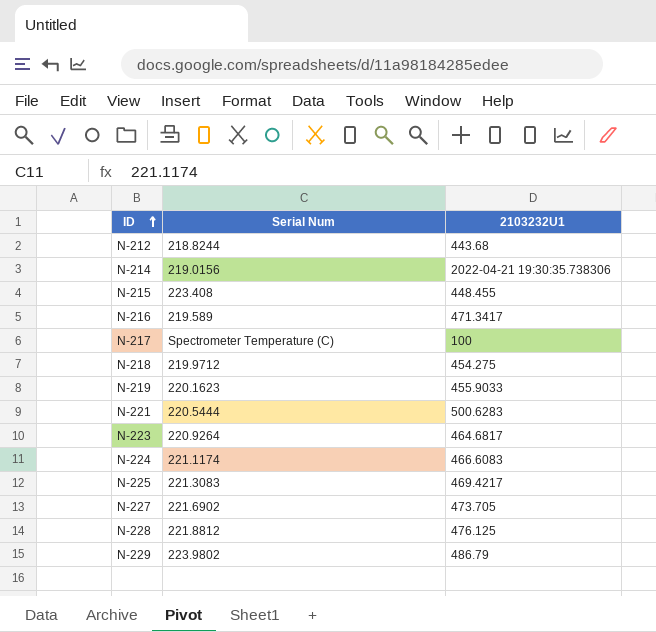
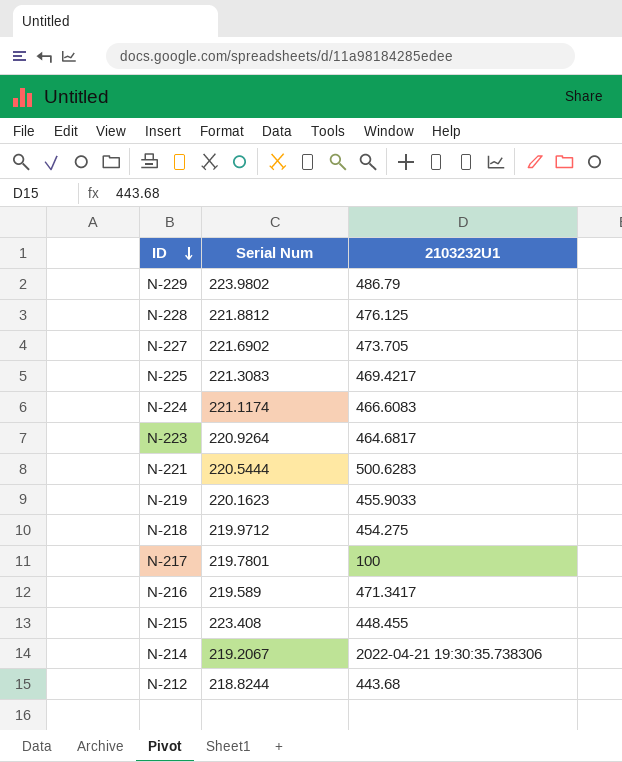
row order: ID ascending -> ID descending
N-217 | Serial Num: Spectrometer Temperature (C) -> 219.7801
N-214 | Serial Num: 219.0156 -> 219.2067

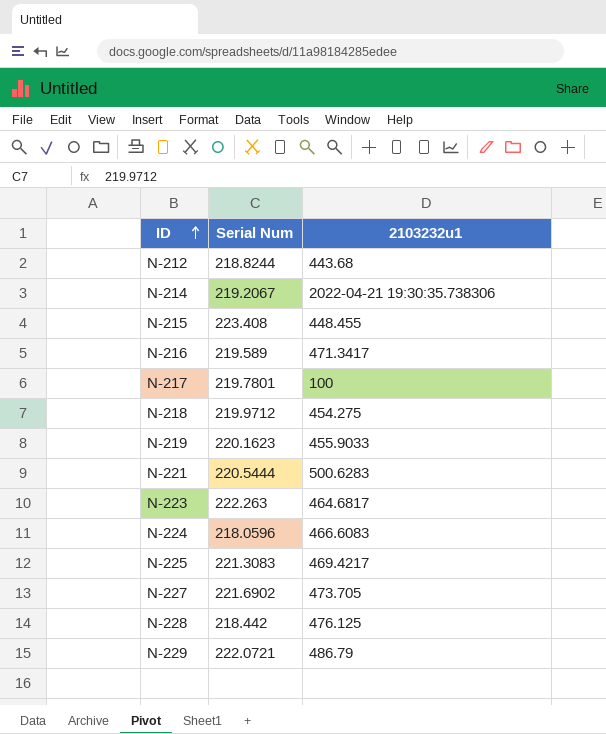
row order: ID descending -> ID ascending
column name: 2103232U1 -> 2103232u1
N-223 | Serial Num: 220.9264 -> 222.263
N-224 | Serial Num: 221.1174 -> 218.0596
N-228 | Serial Num: 221.8812 -> 218.442
N-229 | Serial Num: 223.9802 -> 222.0721

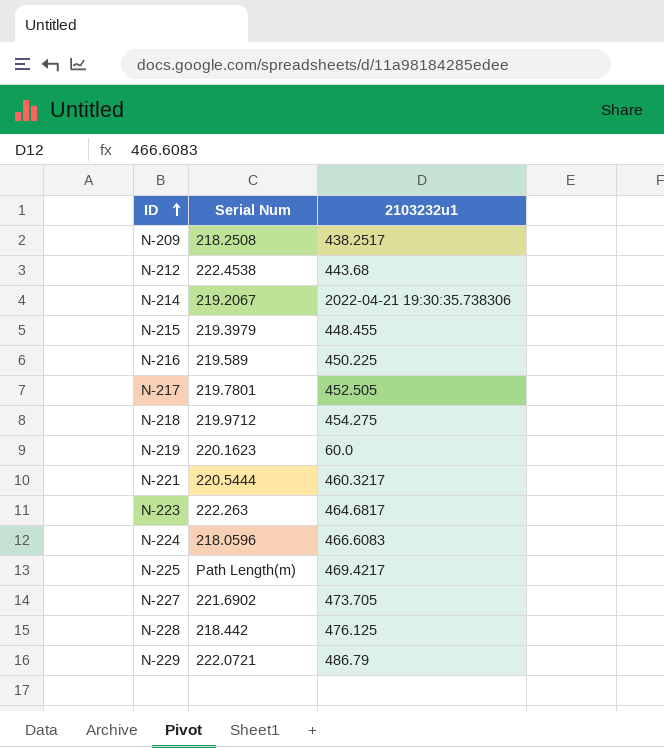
row N-209: none -> 218.2508 | 438.2517
N-212 | Serial Num: 218.8244 -> 222.4538
N-215 | Serial Num: 223.408 -> 219.3979
N-216 | 2103232u1: 471.3417 -> 450.225
N-217 | 2103232u1: 100 -> 452.505
N-219 | 2103232u1: 455.9033 -> 60.0
N-221 | 2103232u1: 500.6283 -> 460.3217
N-225 | Serial Num: 221.3083 -> Path Length(m)

